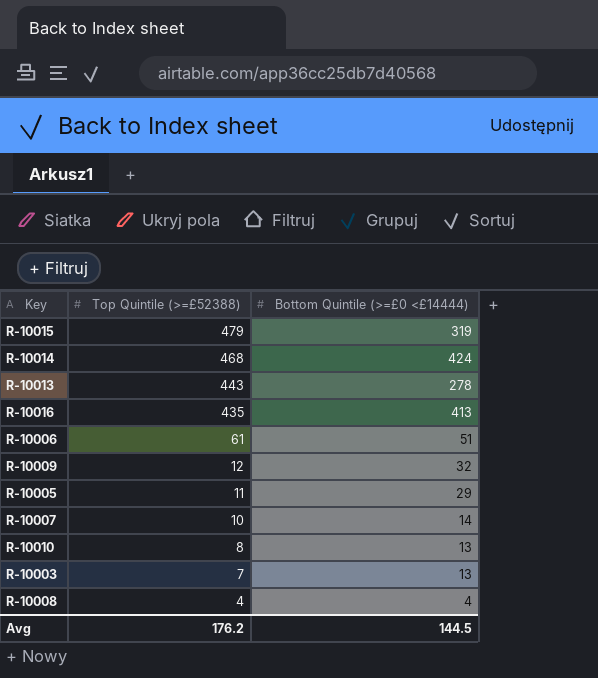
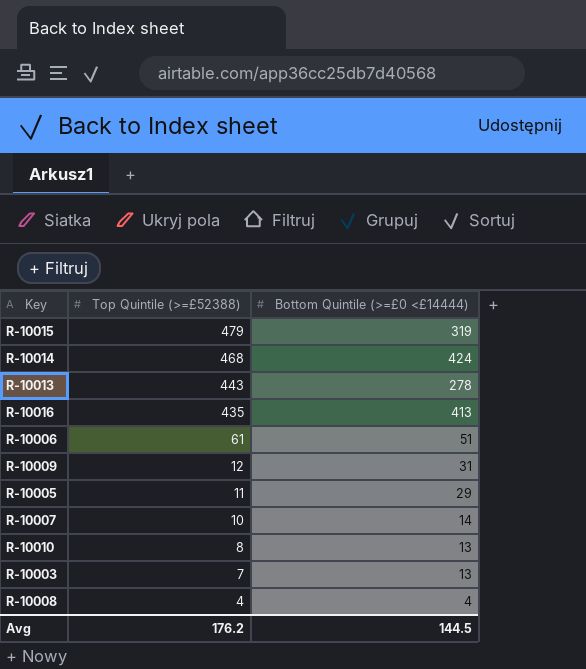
R-10009 | Bottom Quintile (>=£0 <£14444): 32 -> 31

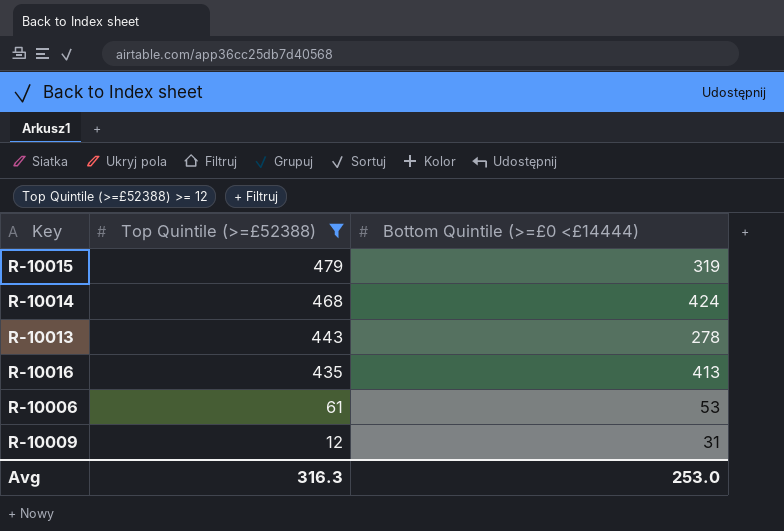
filter: none -> Top Quintile (>=£52388) >= 12
R-10006 | Bottom Quintile (>=£0 <£14444): 51 -> 53
Avg | Top Quintile (>=£52388): 176.2 -> 316.3
Avg | Bottom Quintile (>=£0 <£14444): 144.5 -> 253.0

